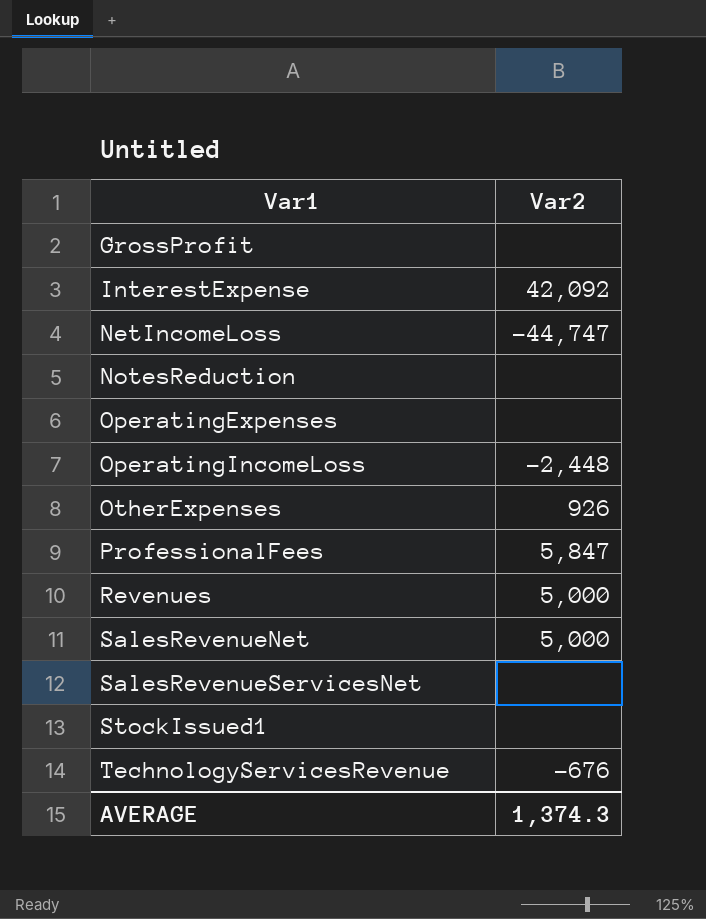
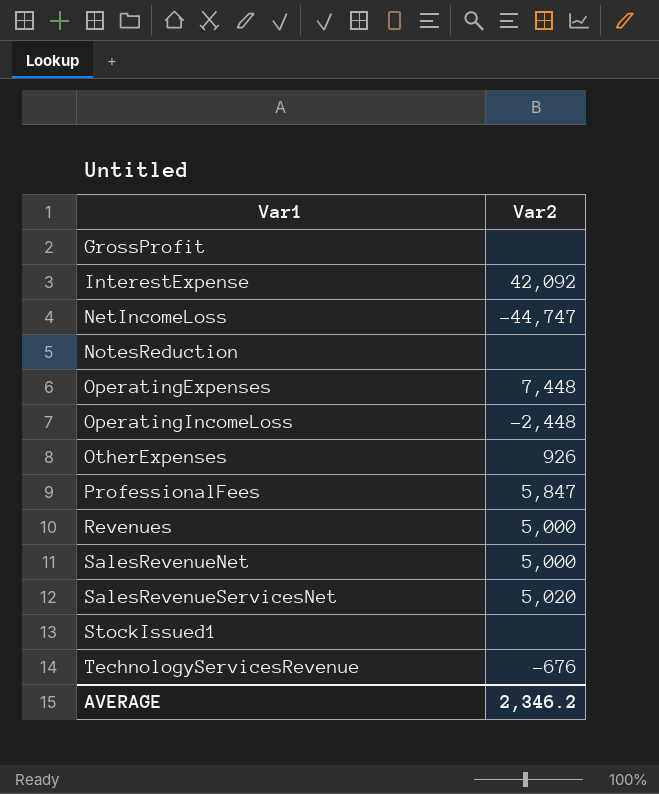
OperatingExpenses | Var2: none -> 7,448
SalesRevenueServicesNet | Var2: none -> 5,020
AVERAGE | Var2: 1,374.3 -> 2,346.2

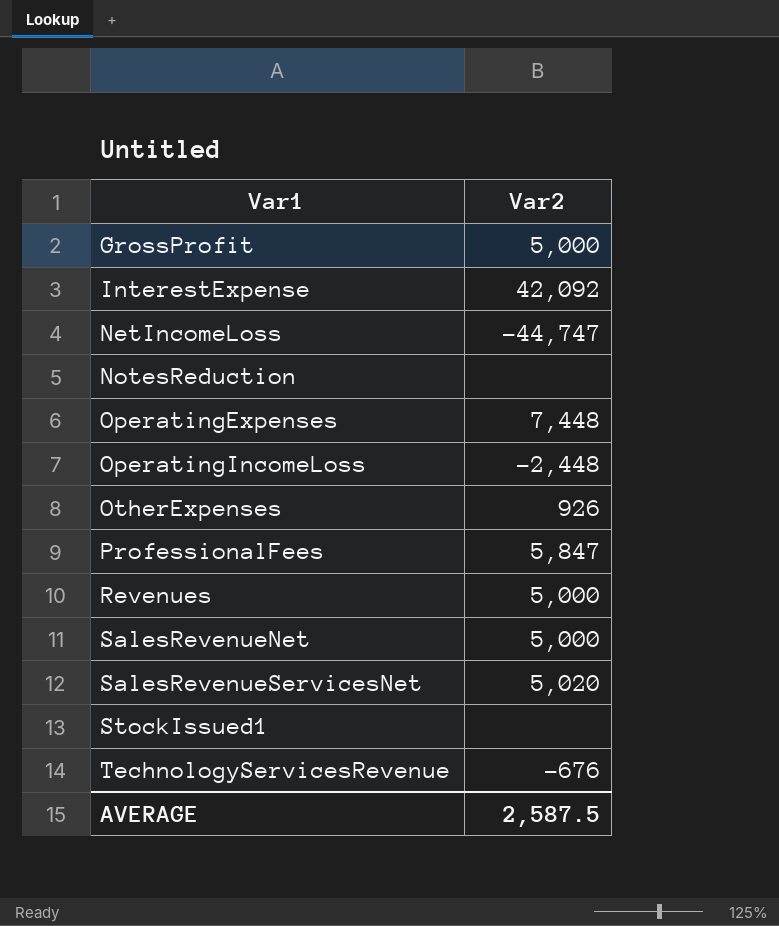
GrossProfit | Var2: none -> 5,000
AVERAGE | Var2: 2,346.2 -> 2,587.5

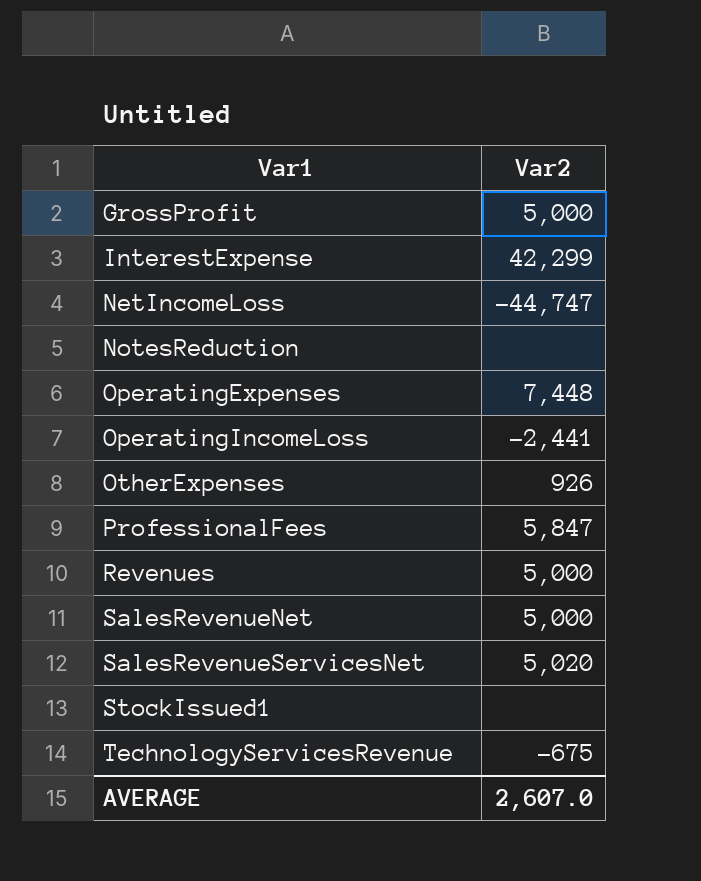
InterestExpense | Var2: 42,092 -> 42,299
OperatingIncomeLoss | Var2: -2,448 -> -2,441
TechnologyServicesRevenue | Var2: -676 -> -675
AVERAGE | Var2: 2,587.5 -> 2,607.0

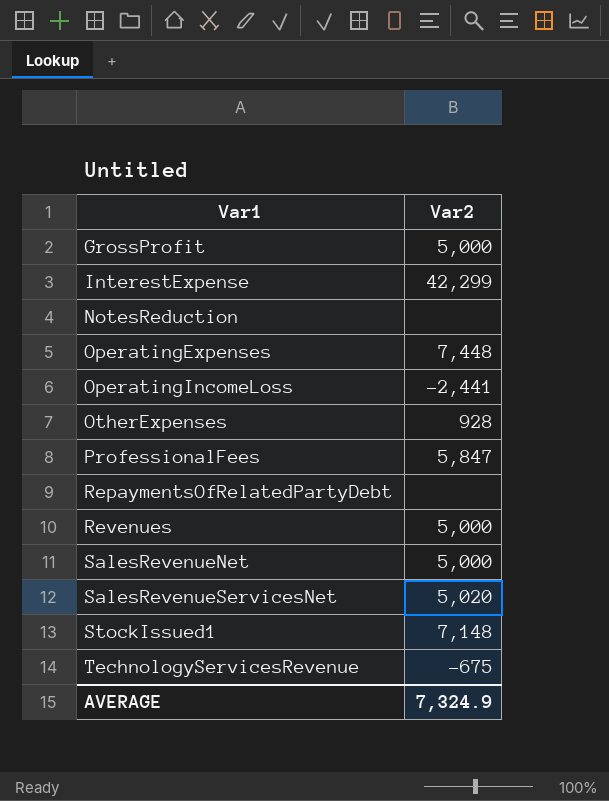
row NetIncomeLoss: -44,747 -> none
OtherExpenses | Var2: 926 -> 928
row RepaymentsOfRelatedPartyDebt: none -> none
StockIssued1 | Var2: none -> 7,148
AVERAGE | Var2: 2,607.0 -> 7,324.9

